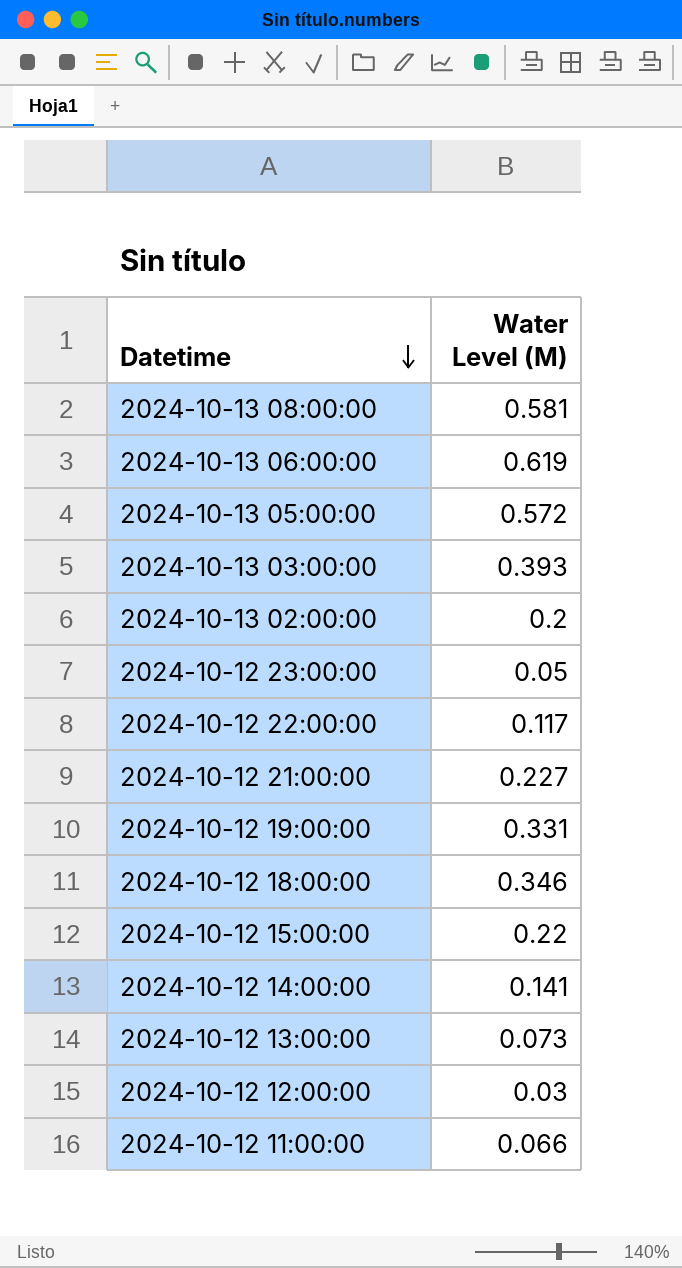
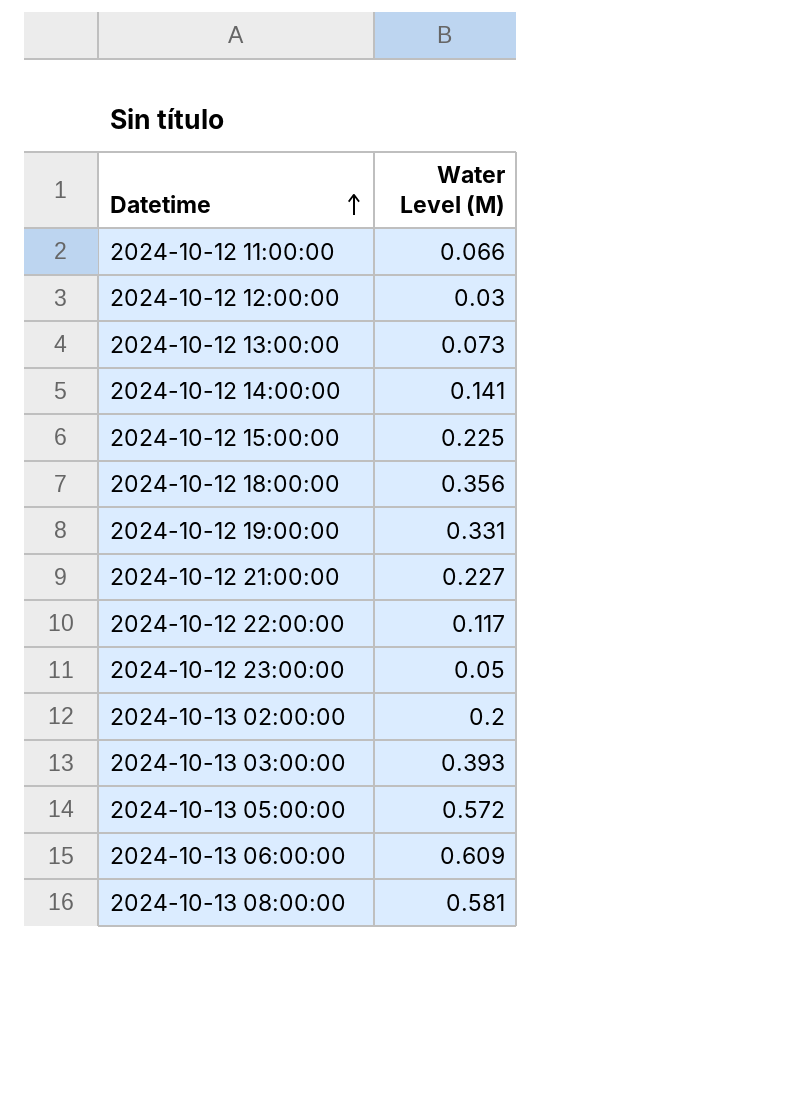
row order: Datetime descending -> Datetime ascending
2024-10-12 15:00:00 | Water Level (M): 0.22 -> 0.225
2024-10-12 18:00:00 | Water Level (M): 0.346 -> 0.356
2024-10-13 06:00:00 | Water Level (M): 0.619 -> 0.609

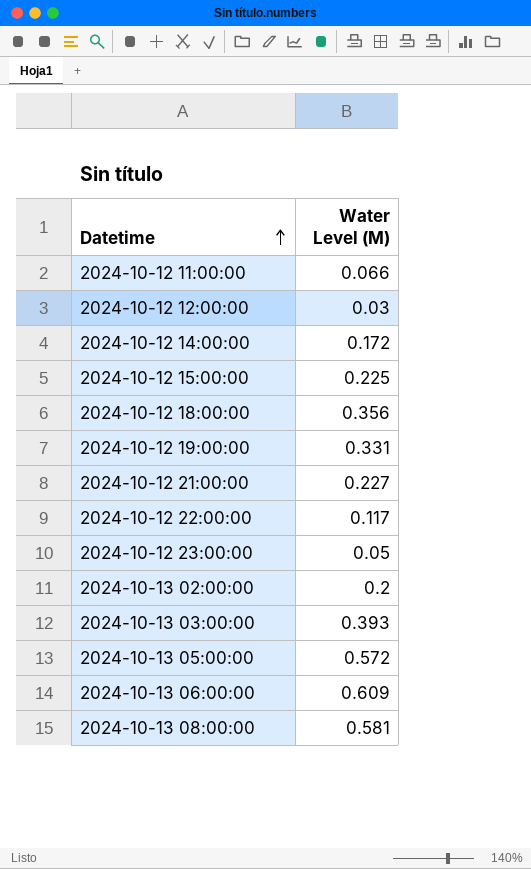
row 2024-10-12 13:00:00: 0.073 -> none
2024-10-12 14:00:00 | Water Level (M): 0.141 -> 0.172

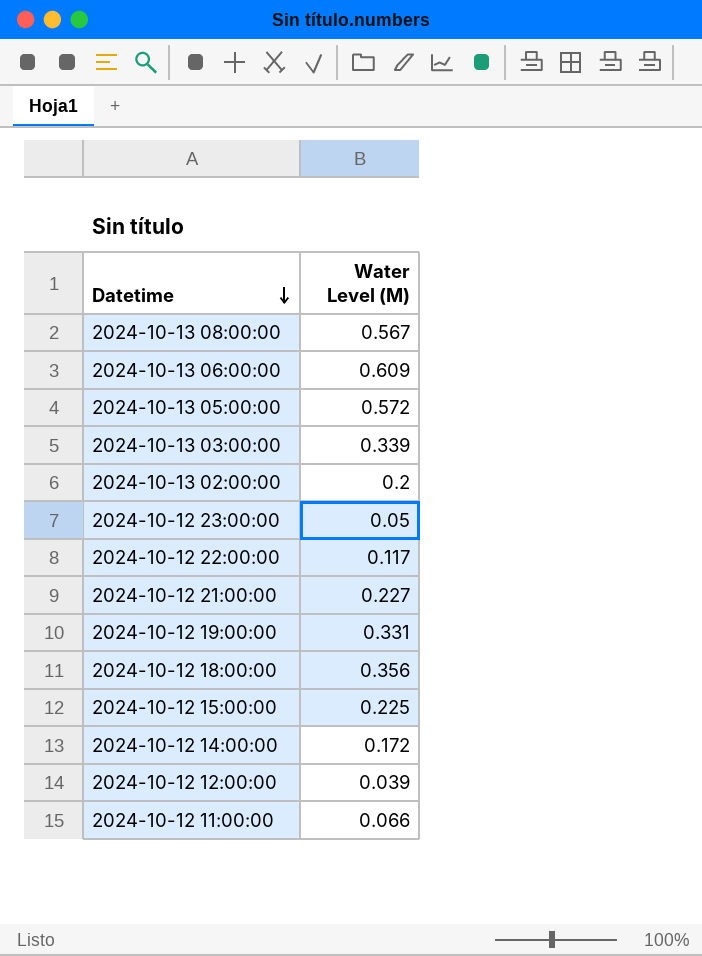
row order: Datetime ascending -> Datetime descending
2024-10-13 08:00:00 | Water Level (M): 0.581 -> 0.567
2024-10-13 03:00:00 | Water Level (M): 0.393 -> 0.339
2024-10-12 12:00:00 | Water Level (M): 0.03 -> 0.039

